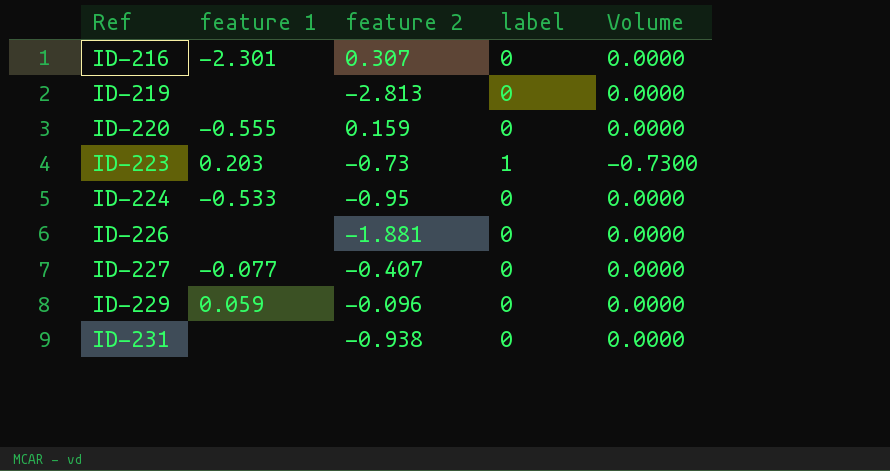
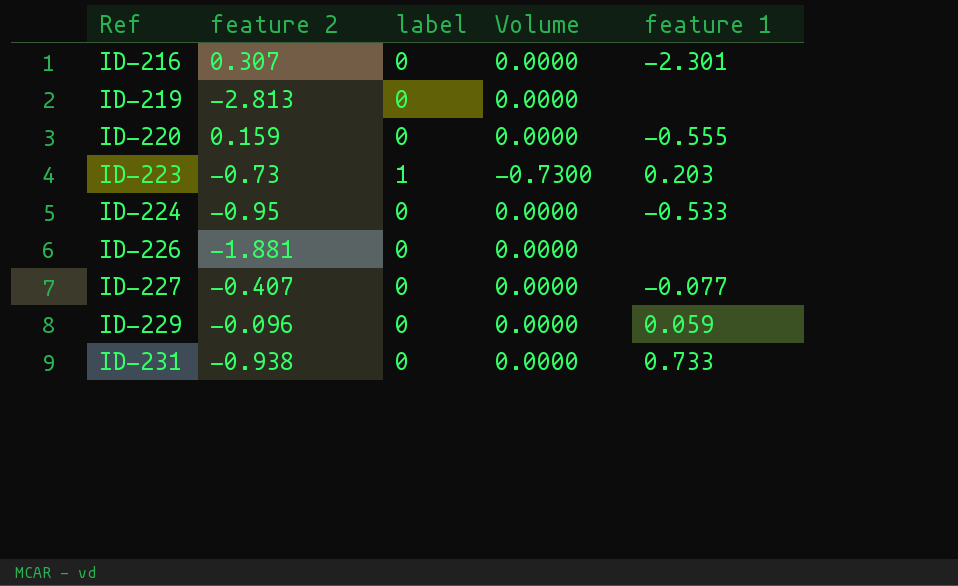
column feature 1 | position: 2 -> 5
ID-231 | feature 1: none -> 0.733

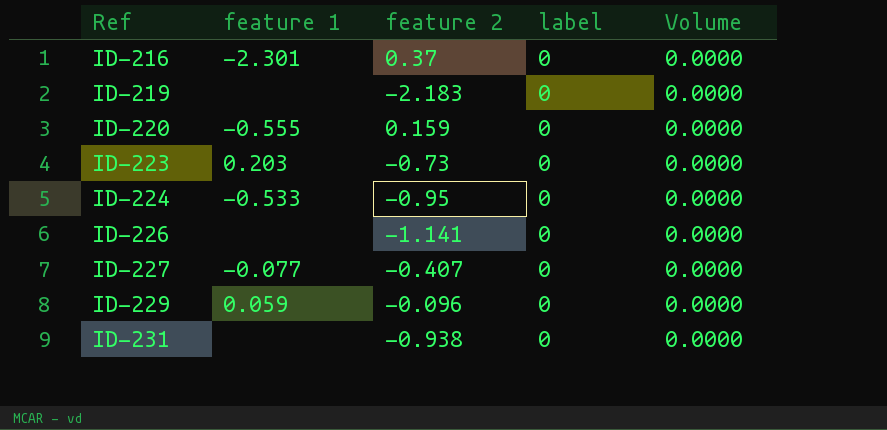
column feature 1 | position: 5 -> 2
ID-216 | feature 2: 0.307 -> 0.37
ID-219 | feature 2: -2.813 -> -2.183
ID-223 | label: 1 -> 0
ID-223 | Volume: -0.7300 -> 0.0000
ID-226 | feature 2: -1.881 -> -1.141
ID-231 | feature 1: 0.733 -> none

